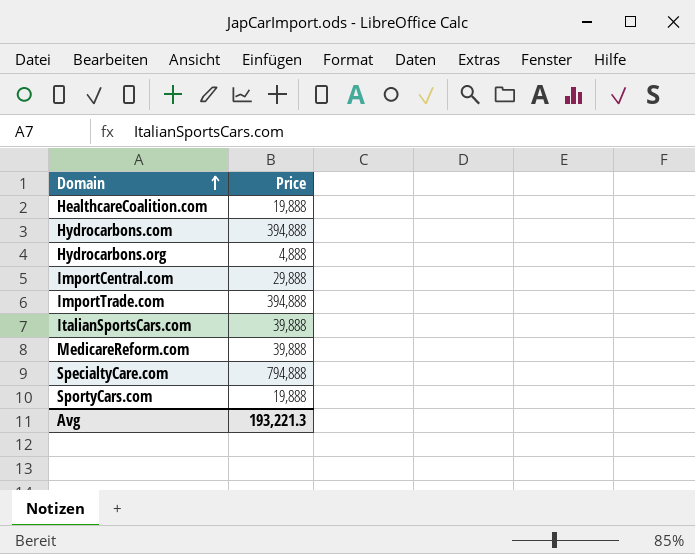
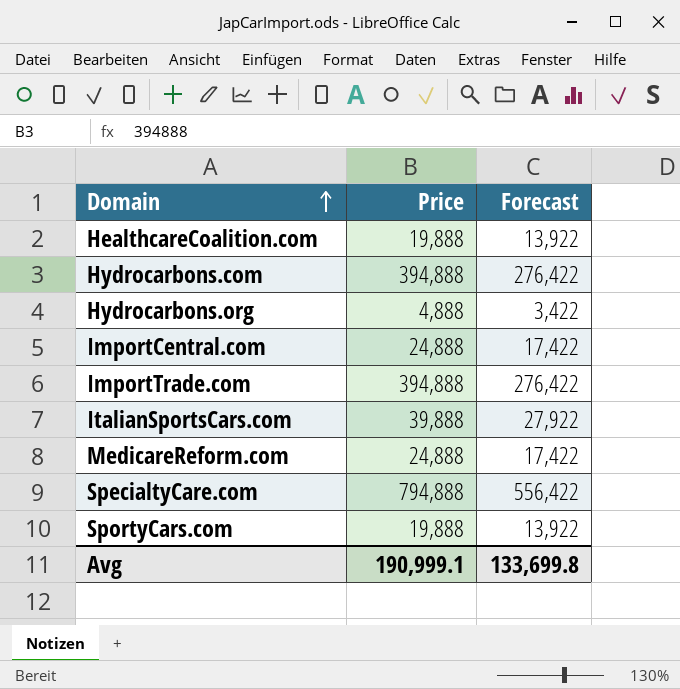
column Forecast | formula: none -> [Price] * 0.7
ImportCentral.com | Price: 29,888 -> 24,888
MedicareReform.com | Price: 39,888 -> 24,888
Avg | Price: 193,221.3 -> 190,999.1

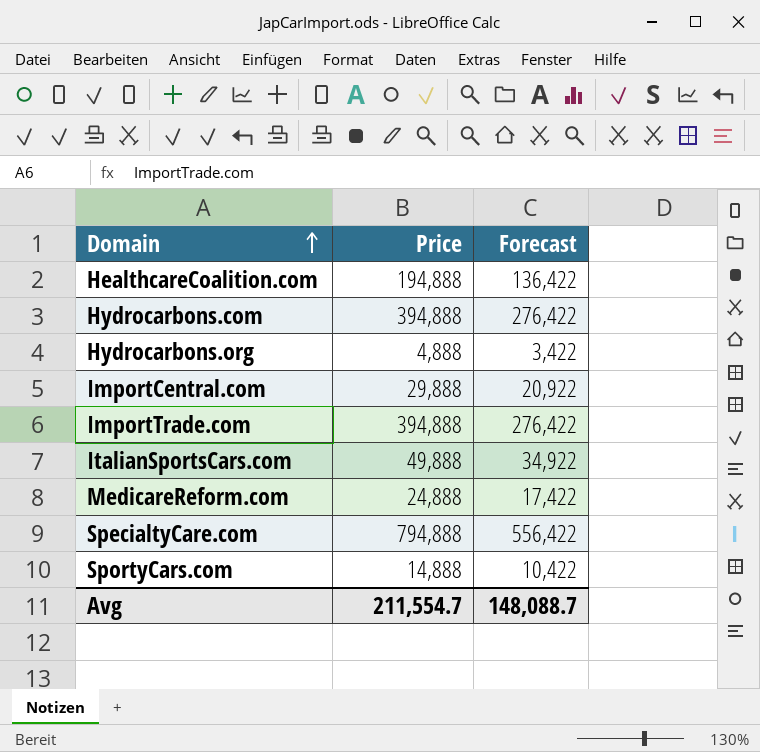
HealthcareCoalition.com | Price: 19,888 -> 194,888
HealthcareCoalition.com | Forecast: 13,922 -> 136,422
ImportCentral.com | Price: 24,888 -> 29,888
ImportCentral.com | Forecast: 17,422 -> 20,922
ItalianSportsCars.com | Price: 39,888 -> 49,888
ItalianSportsCars.com | Forecast: 27,922 -> 34,922
SportyCars.com | Price: 19,888 -> 14,888
SportyCars.com | Forecast: 13,922 -> 10,422
Avg | Price: 190,999.1 -> 211,554.7
Avg | Forecast: 133,699.8 -> 148,088.7

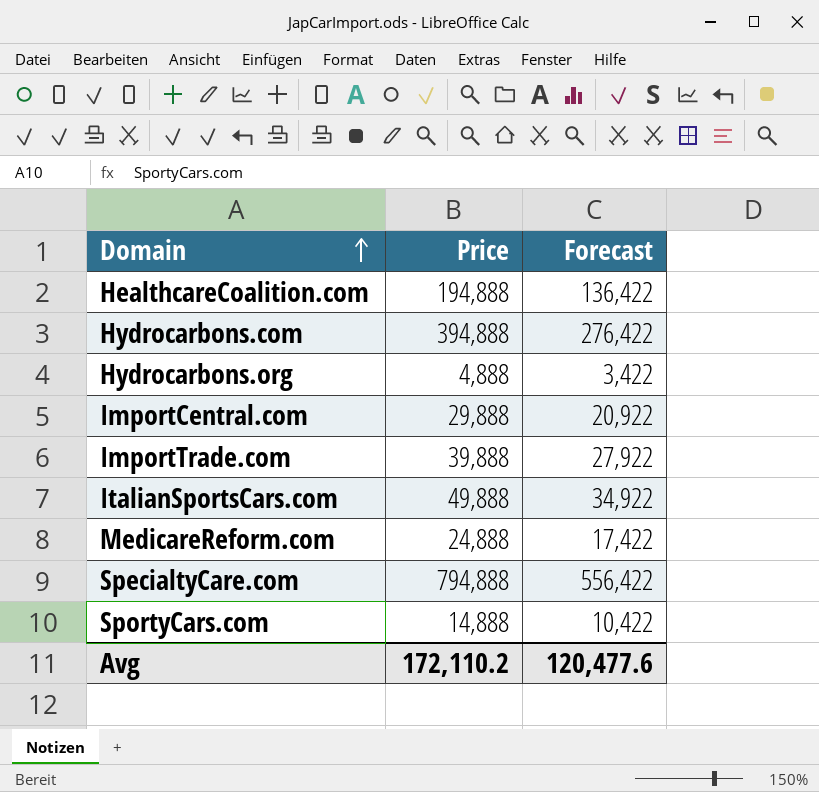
ImportTrade.com | Price: 394,888 -> 39,888
ImportTrade.com | Forecast: 276,422 -> 27,922
Avg | Price: 211,554.7 -> 172,110.2
Avg | Forecast: 148,088.7 -> 120,477.6

